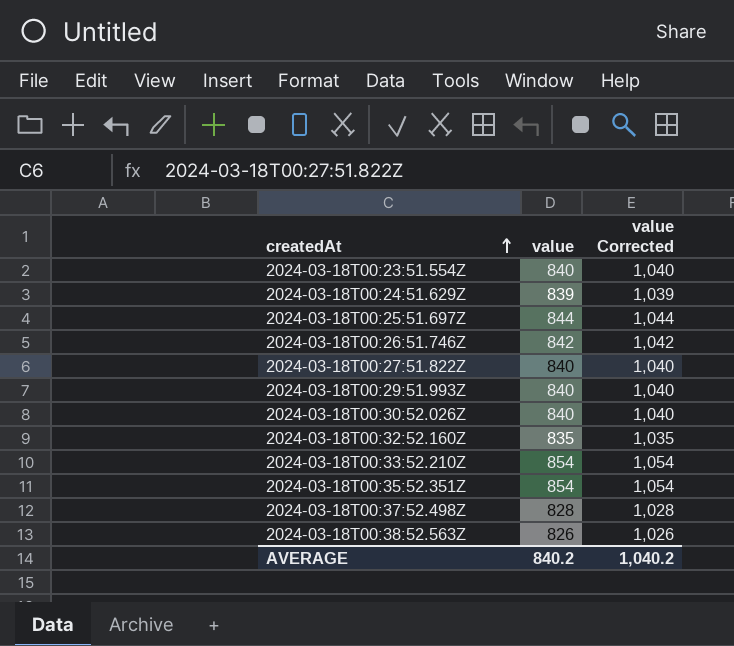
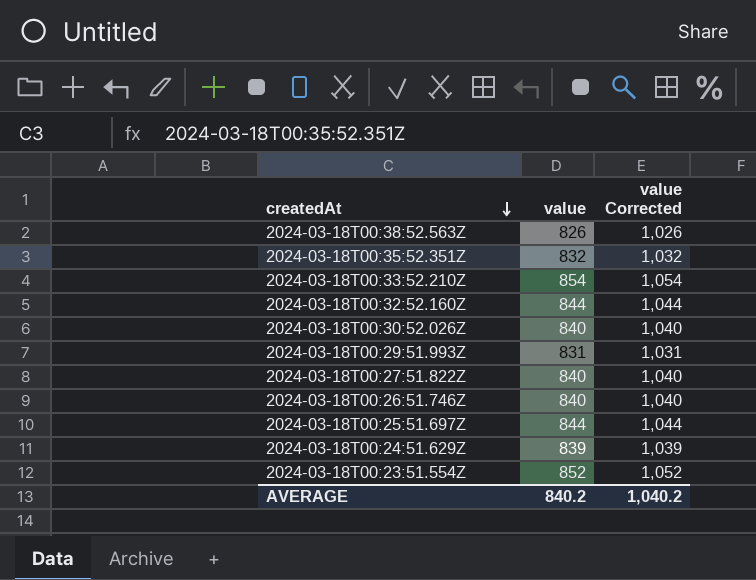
row order: createdAt ascending -> createdAt descending
row 2024-03-18T00:37:52.498Z: 828 | 1,028 -> none
2024-03-18T00:35:52.351Z | value: 854 -> 832
2024-03-18T00:35:52.351Z | value Corrected: 1,054 -> 1,032
2024-03-18T00:32:52.160Z | value: 835 -> 844
2024-03-18T00:32:52.160Z | value Corrected: 1,035 -> 1,044
2024-03-18T00:29:51.993Z | value: 840 -> 831
2024-03-18T00:29:51.993Z | value Corrected: 1,040 -> 1,031
2024-03-18T00:26:51.746Z | value: 842 -> 840
2024-03-18T00:26:51.746Z | value Corrected: 1,042 -> 1,040
2024-03-18T00:23:51.554Z | value: 840 -> 852
2024-03-18T00:23:51.554Z | value Corrected: 1,040 -> 1,052

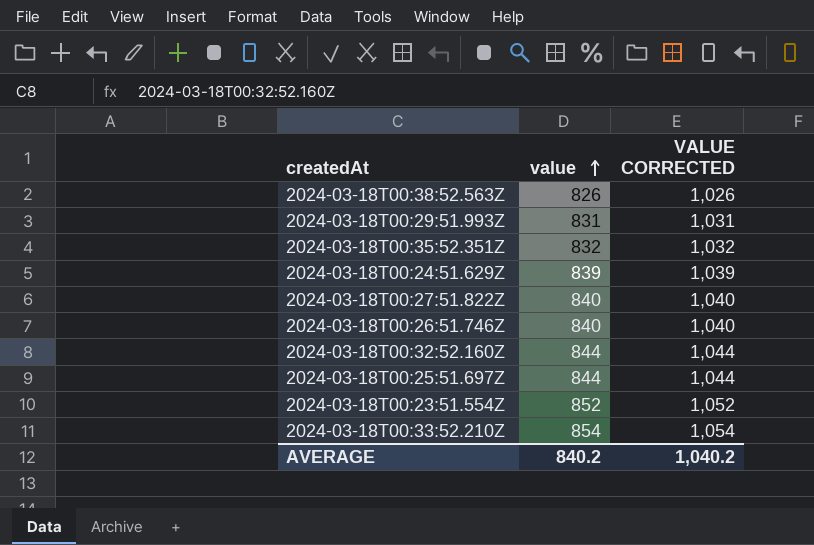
row order: createdAt descending -> value ascending
column name: value Corrected -> VALUE CORRECTED
row 2024-03-18T00:30:52.026Z: 840 | 1,040 -> none

